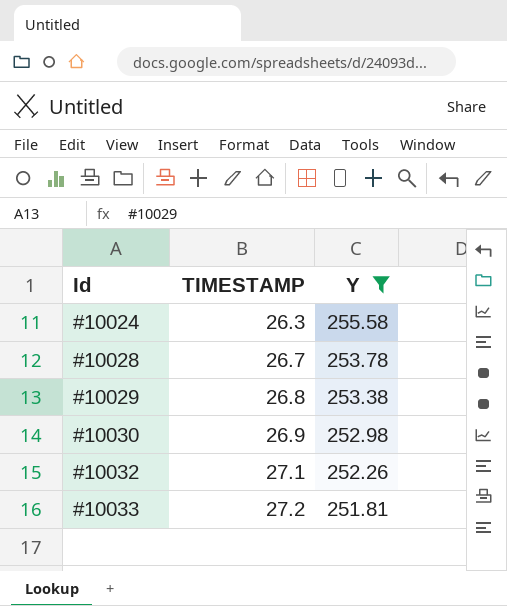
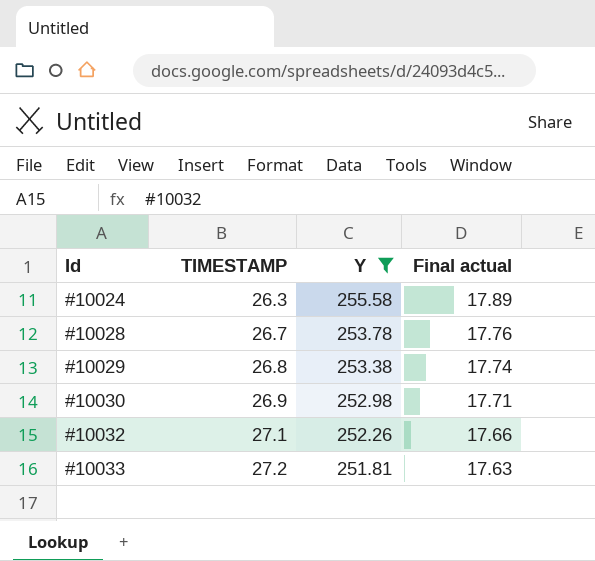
column Final actual | formula: none -> [Y] * 0.07

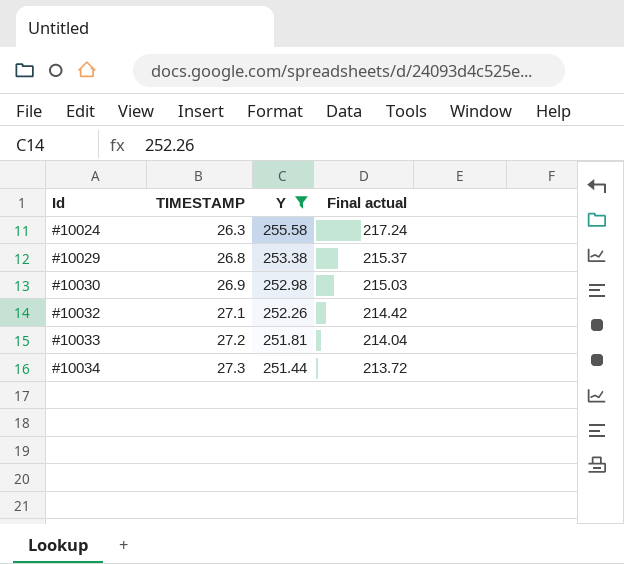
column Final actual | formula: [Y] * 0.07 -> [Y] * 0.85
row #10028: 26.7 | 253.78 | 17.76 -> none
row #10034: none -> 27.3 | 251.44 | 213.72

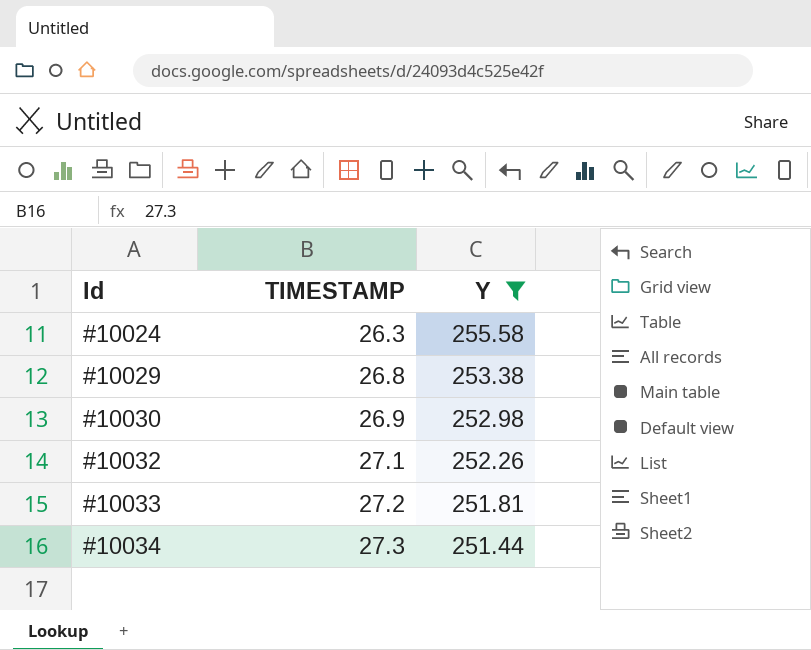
column Final actual | formula: [Y] * 0.85 -> none

